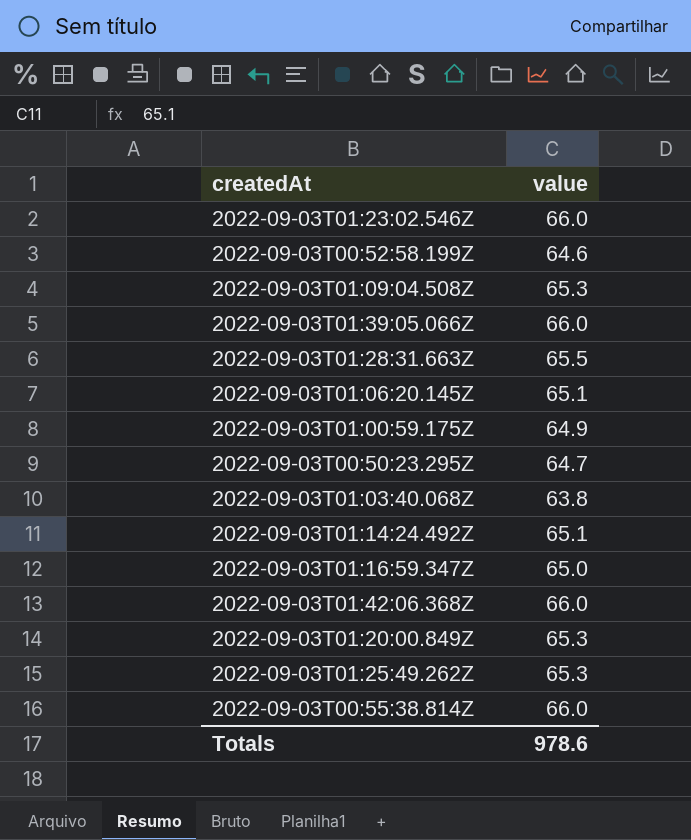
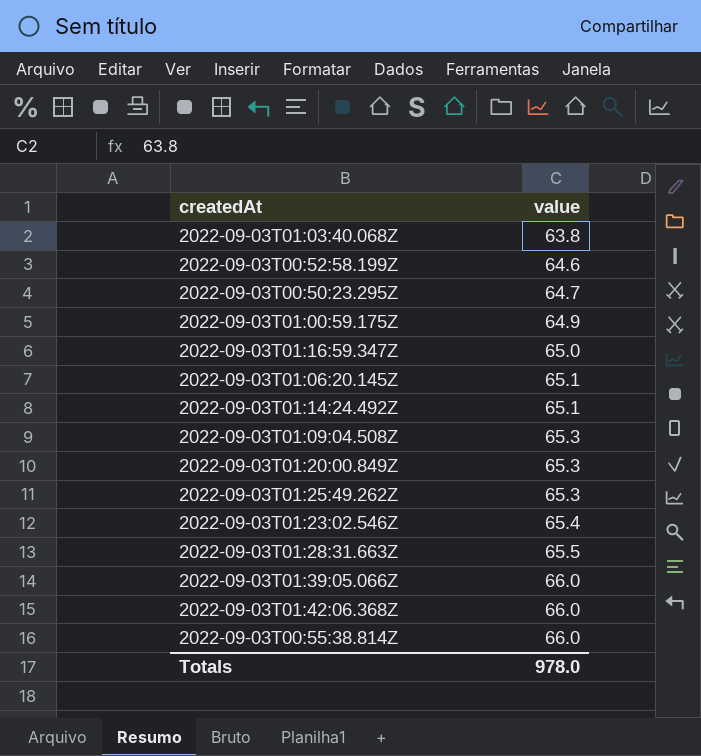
row order: none -> value ascending
2022-09-03T01:23:02.546Z | value: 66.0 -> 65.4
Totals | value: 978.6 -> 978.0

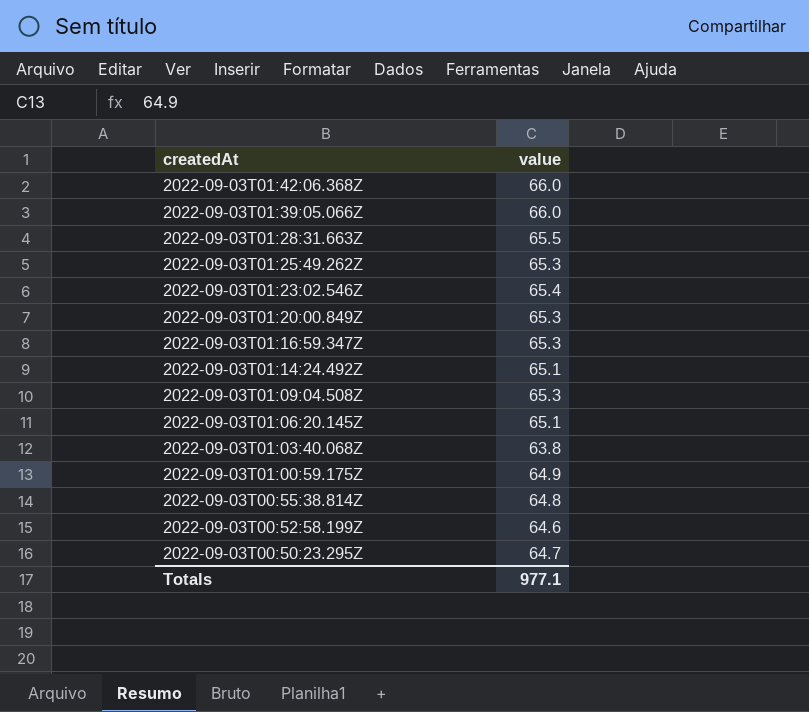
row order: value ascending -> createdAt descending
2022-09-03T01:16:59.347Z | value: 65.0 -> 65.3
2022-09-03T00:55:38.814Z | value: 66.0 -> 64.8
Totals | value: 978.0 -> 977.1

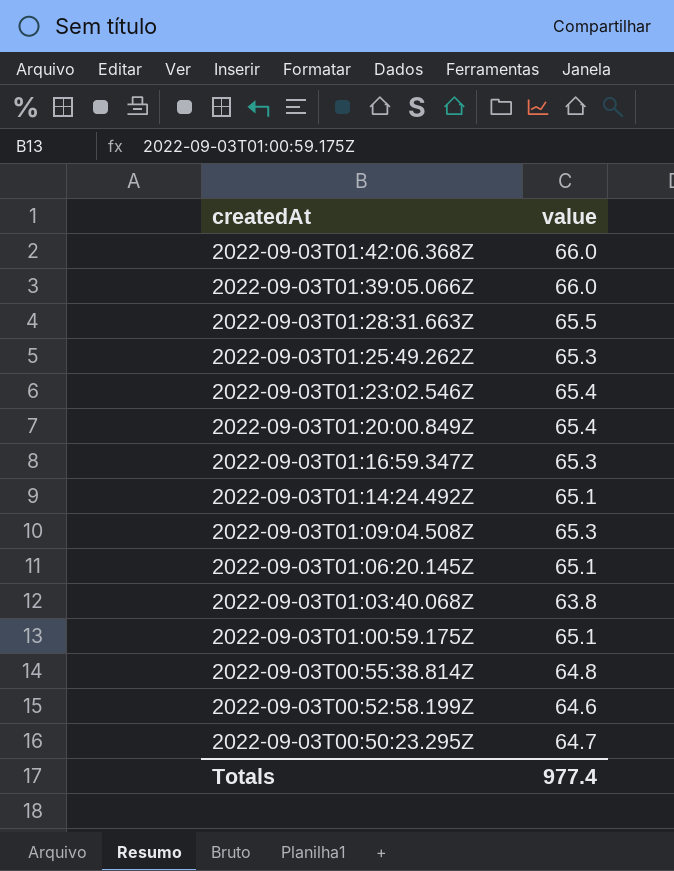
2022-09-03T01:20:00.849Z | value: 65.3 -> 65.4
2022-09-03T01:00:59.175Z | value: 64.9 -> 65.1
Totals | value: 977.1 -> 977.4

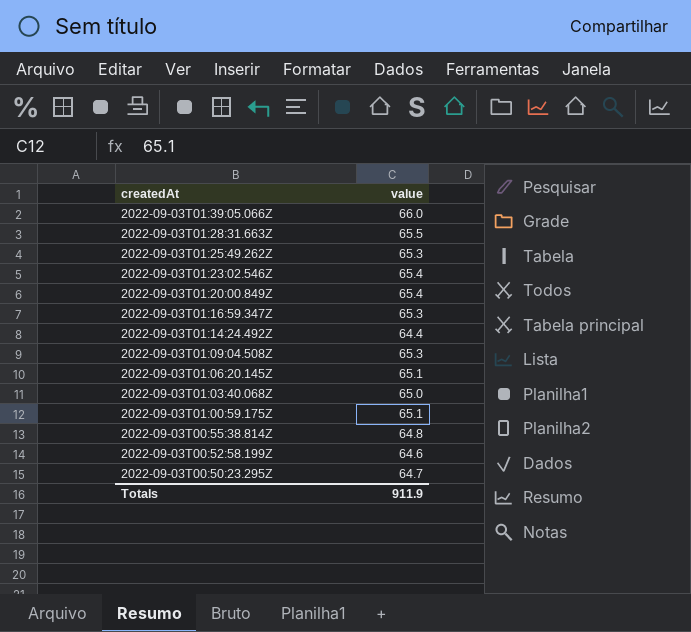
row 2022-09-03T01:42:06.368Z: 66.0 -> none
2022-09-03T01:14:24.492Z | value: 65.1 -> 64.4
2022-09-03T01:03:40.068Z | value: 63.8 -> 65.0
Totals | value: 977.4 -> 911.9

